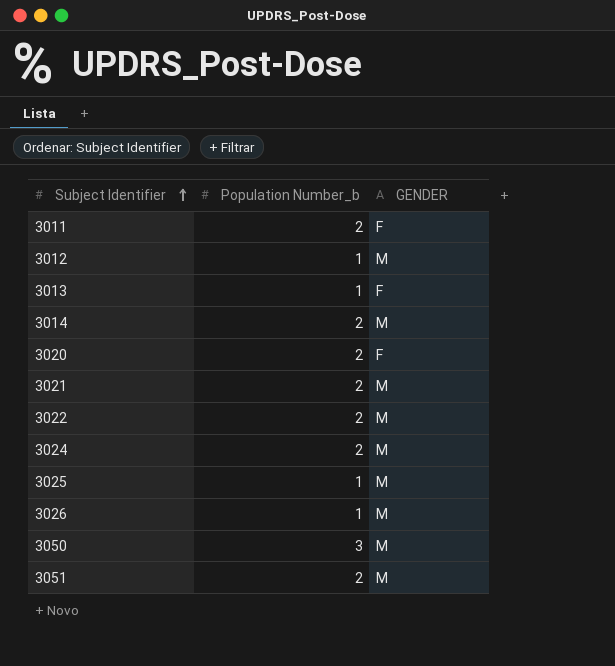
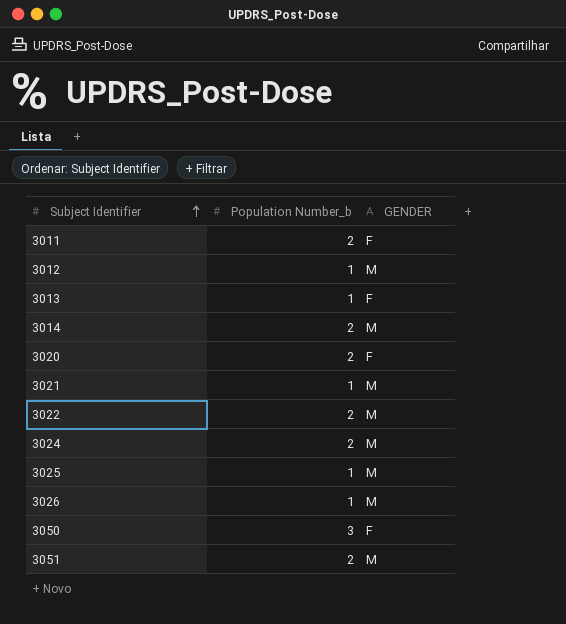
3021 | Population Number_b: 2 -> 1
3050 | GENDER: M -> F

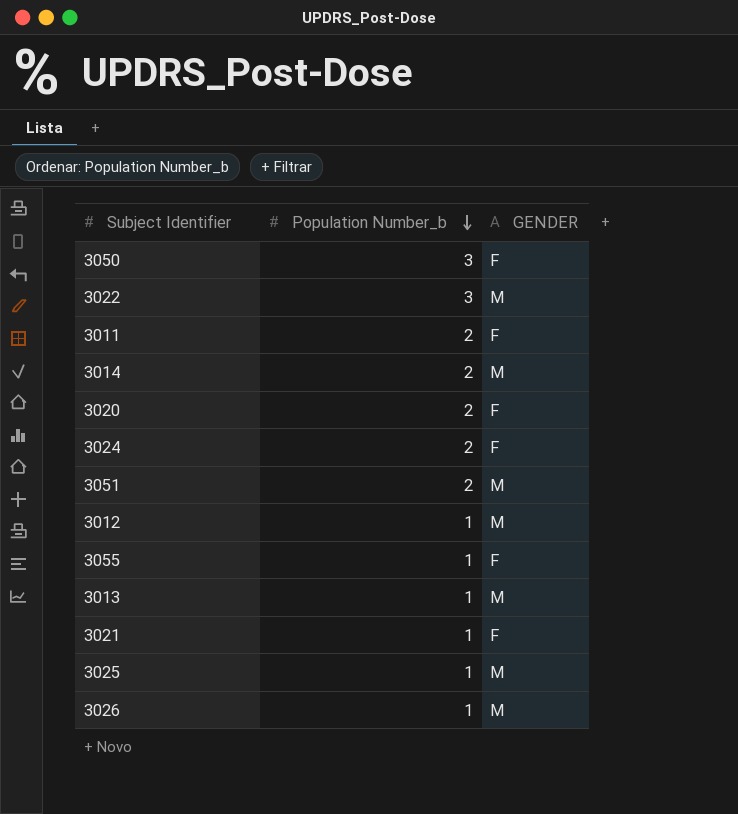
row order: Subject Identifier ascending -> Population Number_b descending
3022 | Population Number_b: 2 -> 3
3024 | GENDER: M -> F
row 3055: none -> 1 | F
3013 | GENDER: F -> M
3021 | GENDER: M -> F

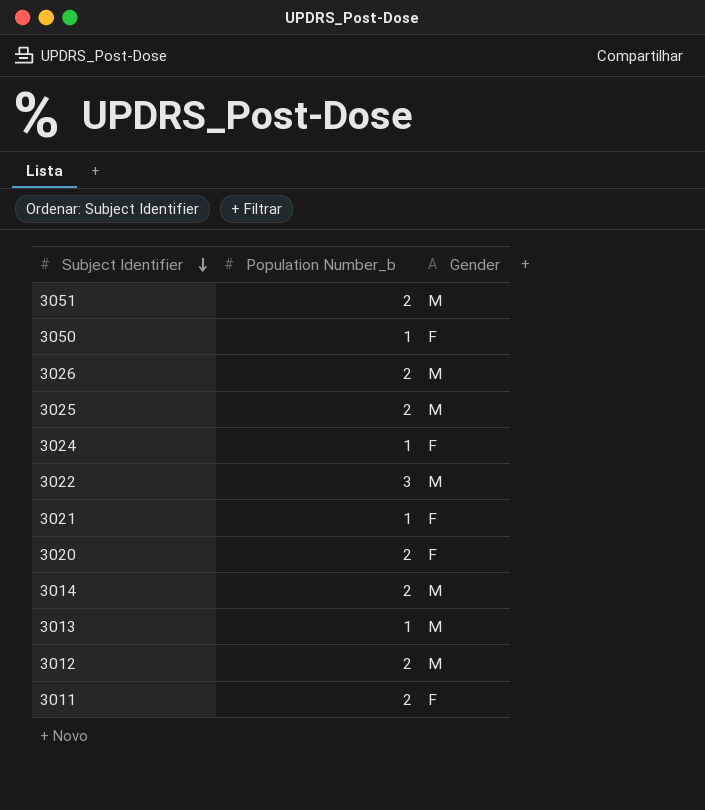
row order: Population Number_b descending -> Subject Identifier descending
column name: GENDER -> Gender
row 3055: 1 | F -> none
3050 | Population Number_b: 3 -> 1
3026 | Population Number_b: 1 -> 2
3025 | Population Number_b: 1 -> 2
3024 | Population Number_b: 2 -> 1
3012 | Population Number_b: 1 -> 2

